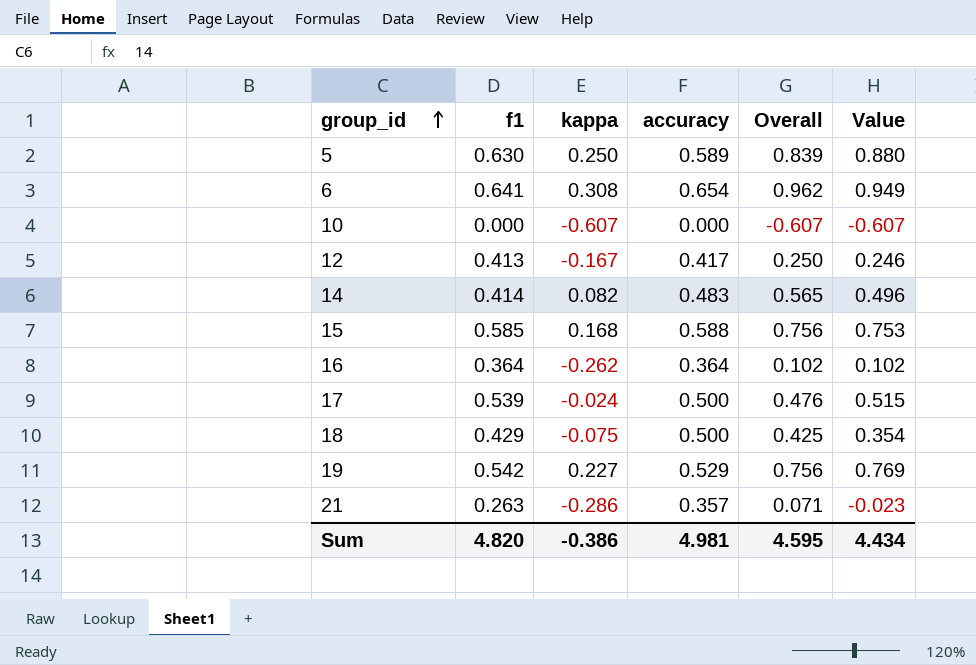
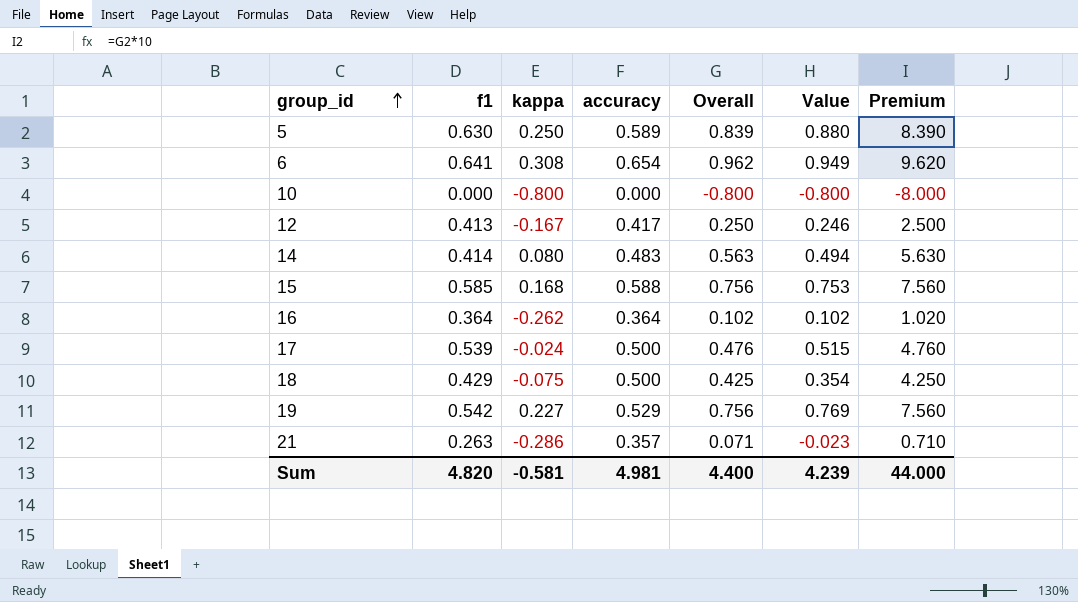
column Premium | formula: none -> [Overall] * 10
10 | kappa: -0.607 -> -0.800
10 | Overall: -0.607 -> -0.800
10 | Value: -0.607 -> -0.800
14 | kappa: 0.082 -> 0.080
14 | Overall: 0.565 -> 0.563
14 | Value: 0.496 -> 0.494
Sum | kappa: -0.386 -> -0.581
Sum | Overall: 4.595 -> 4.400
Sum | Value: 4.434 -> 4.239

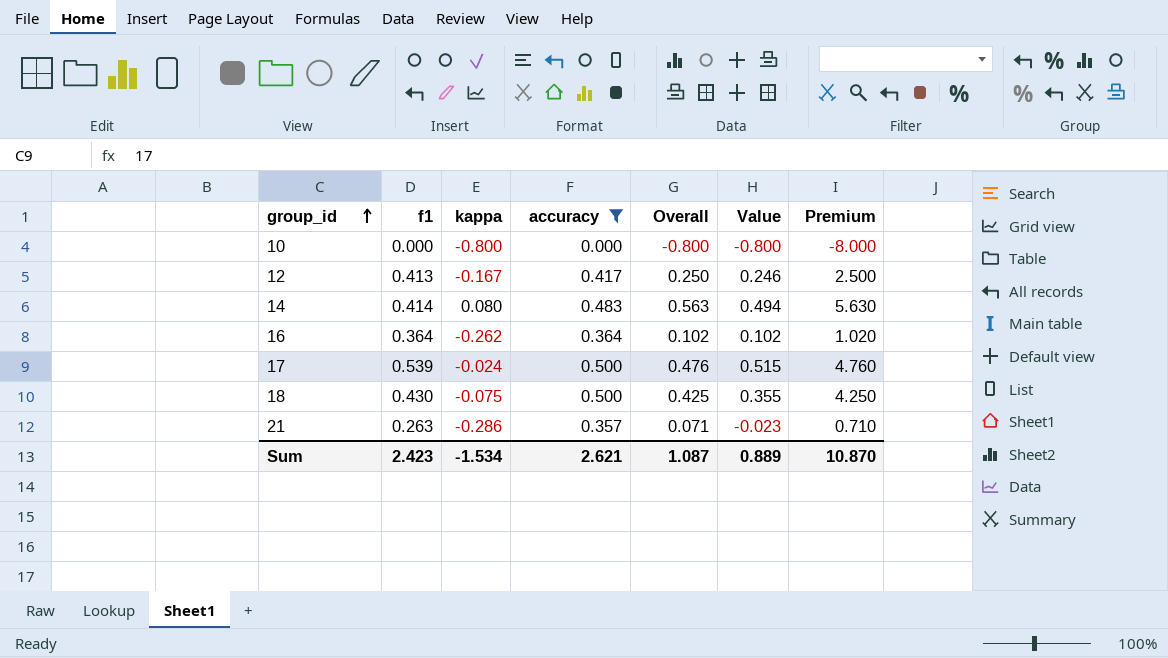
filter: none -> accuracy <= 0.500
18 | f1: 0.429 -> 0.430
18 | Value: 0.354 -> 0.355
Sum | f1: 4.820 -> 2.423
Sum | kappa: -0.581 -> -1.534
Sum | accuracy: 4.981 -> 2.621
Sum | Overall: 4.400 -> 1.087
Sum | Value: 4.239 -> 0.889
Sum | Premium: 44.000 -> 10.870

